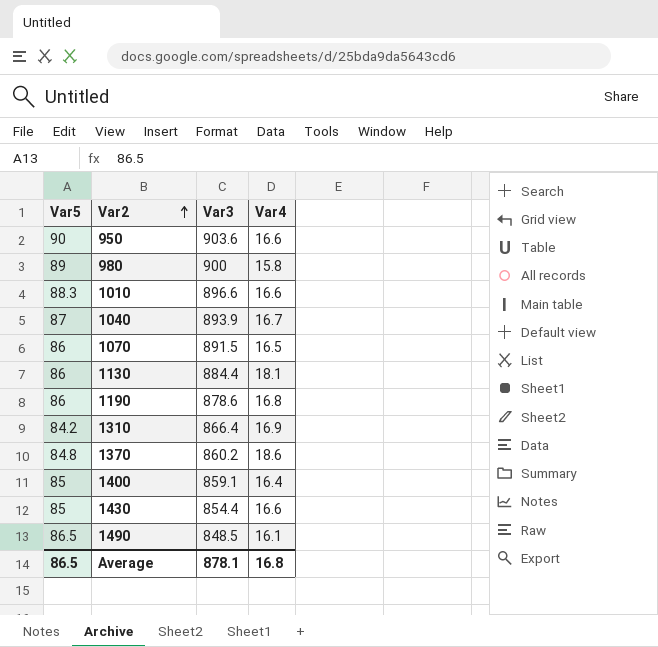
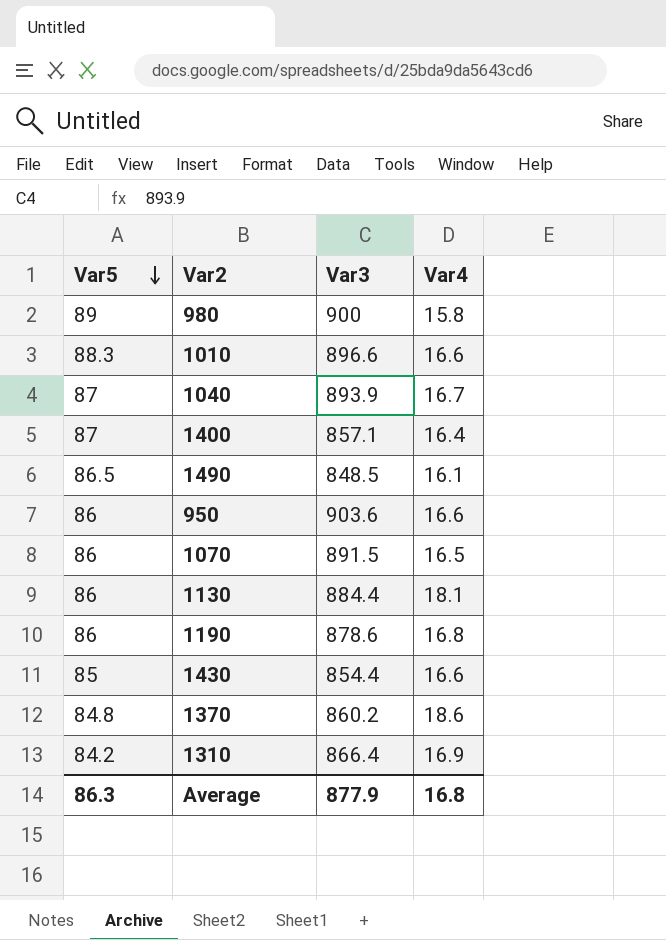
row order: Var2 ascending -> Var5 descending
1400 | Var5: 85 -> 87
1400 | Var3: 859.1 -> 857.1
950 | Var5: 90 -> 86
Average | Var5: 86.5 -> 86.3
Average | Var3: 878.1 -> 877.9

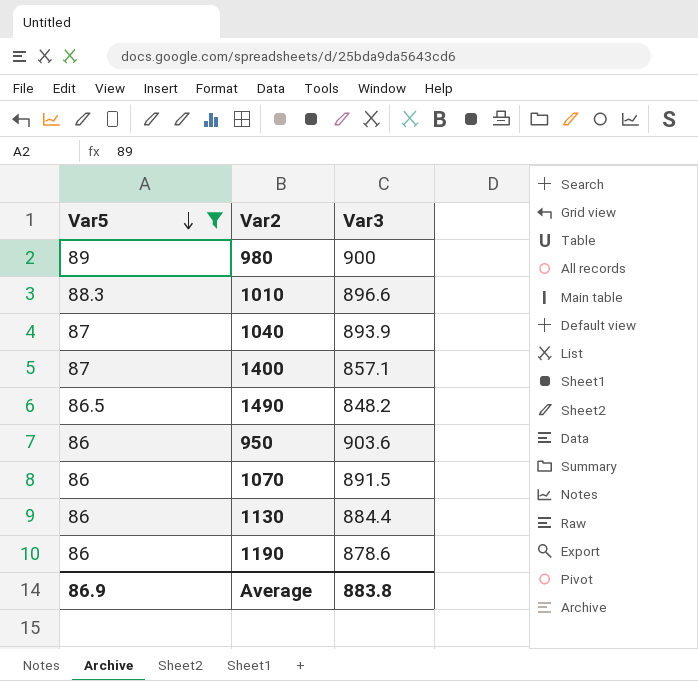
filter: none -> Var5 >= 86
column Var4 | position: 4 -> none
1490 | Var3: 848.5 -> 848.2
Average | Var5: 86.3 -> 86.9
Average | Var3: 877.9 -> 883.8

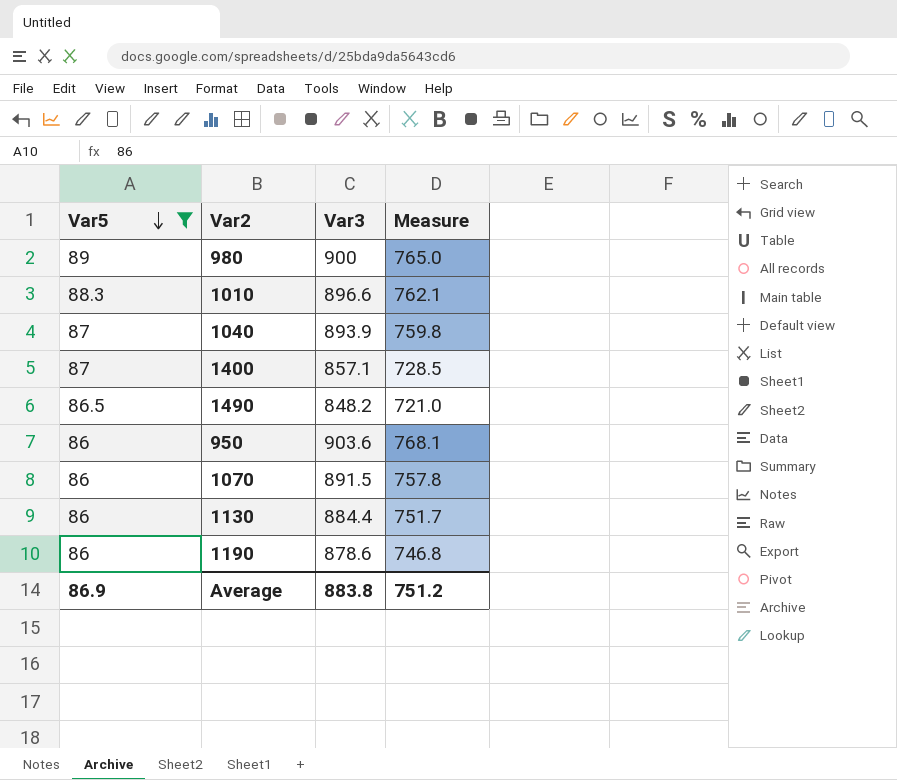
column Measure | formula: none -> [Var3] * 0.85

